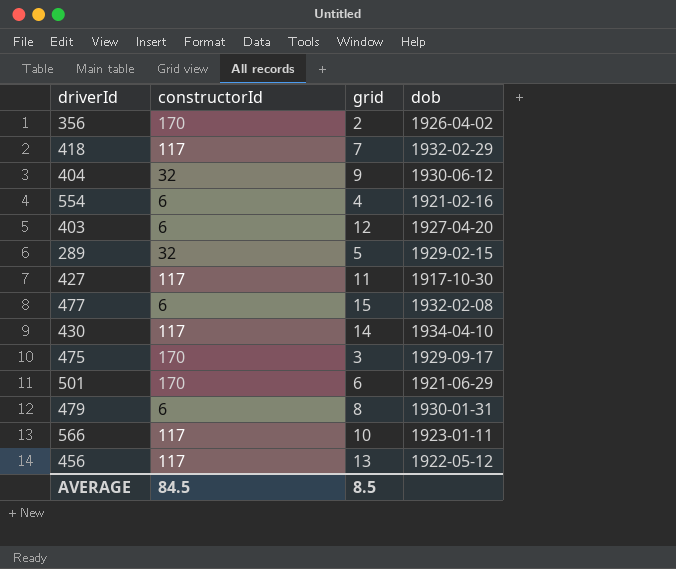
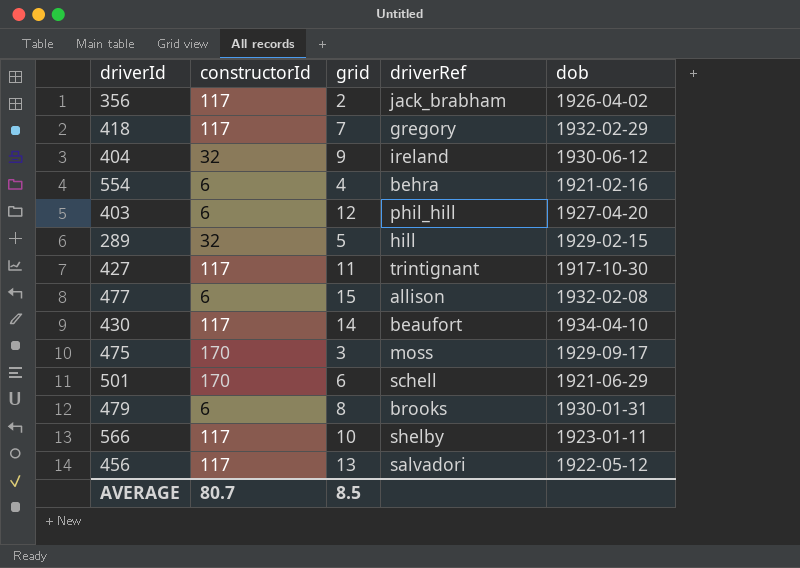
column driverRef | position: none -> 4
356 | constructorId: 170 -> 117
AVERAGE | constructorId: 84.5 -> 80.7

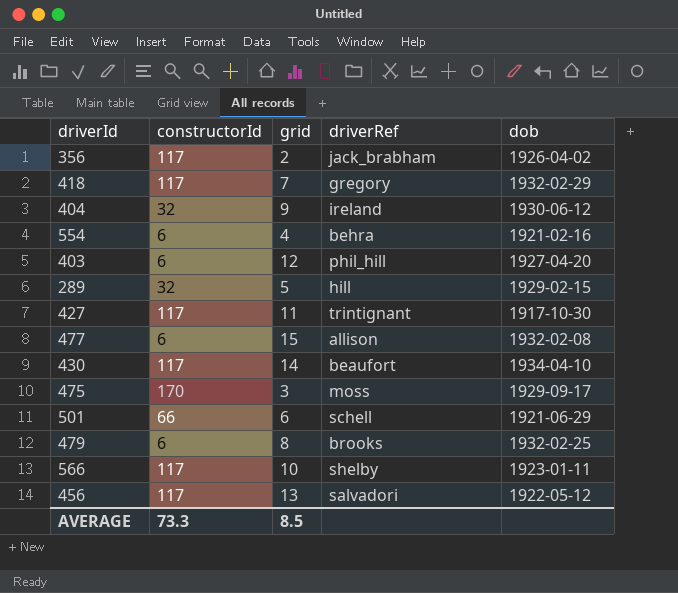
501 | constructorId: 170 -> 66
479 | dob: 1930-01-31 -> 1932-02-25
AVERAGE | constructorId: 80.7 -> 73.3

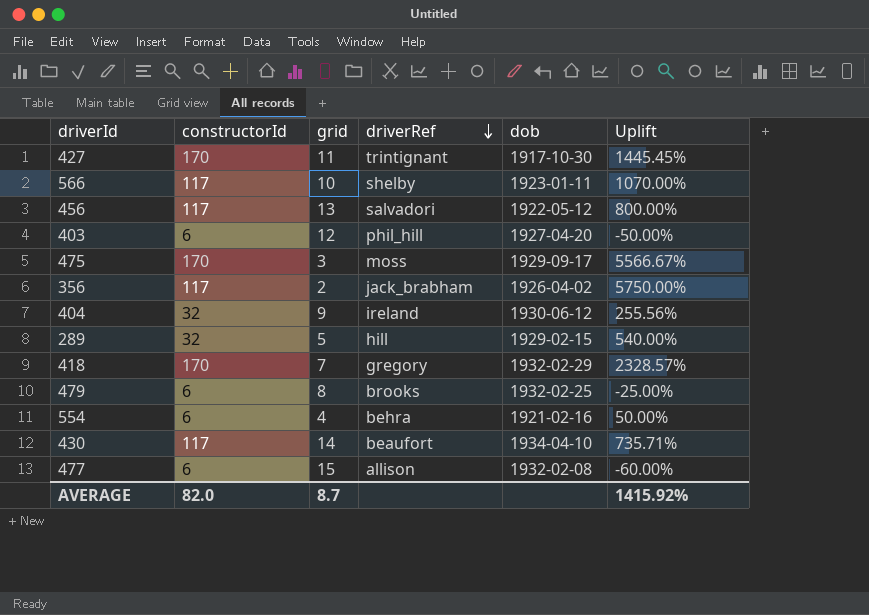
row order: none -> driverRef descending
column Uplift | formula: none -> ([constructorId] - [grid]) / [grid]
row 501: 66 | 6 | schell | 1921-06-29 -> none
427 | constructorId: 117 -> 170
418 | constructorId: 117 -> 170
AVERAGE | constructorId: 73.3 -> 82.0
AVERAGE | grid: 8.5 -> 8.7

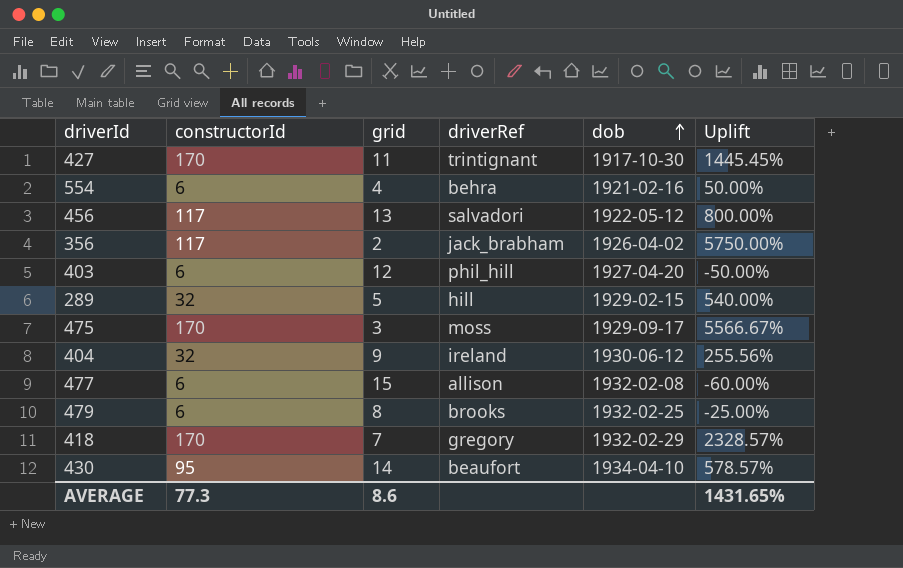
row order: driverRef descending -> dob ascending
row 566: 117 | 10 | shelby | 1923-01-11 | 1070.00% -> none
430 | constructorId: 117 -> 95
430 | Uplift: 735.71% -> 578.57%
AVERAGE | constructorId: 82.0 -> 77.3
AVERAGE | grid: 8.7 -> 8.6
AVERAGE | Uplift: 1415.92% -> 1431.65%

